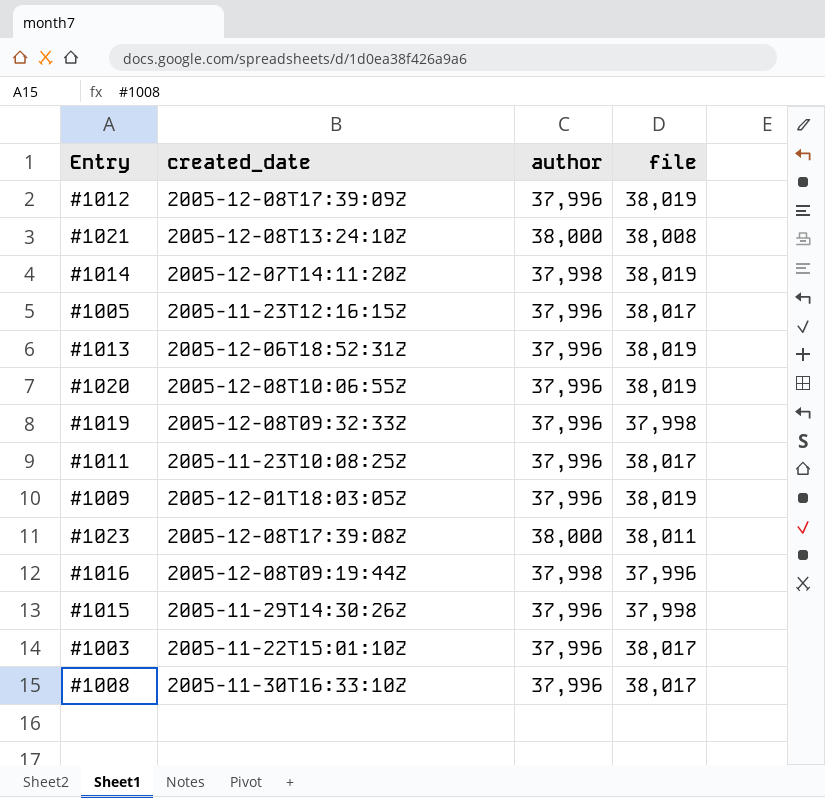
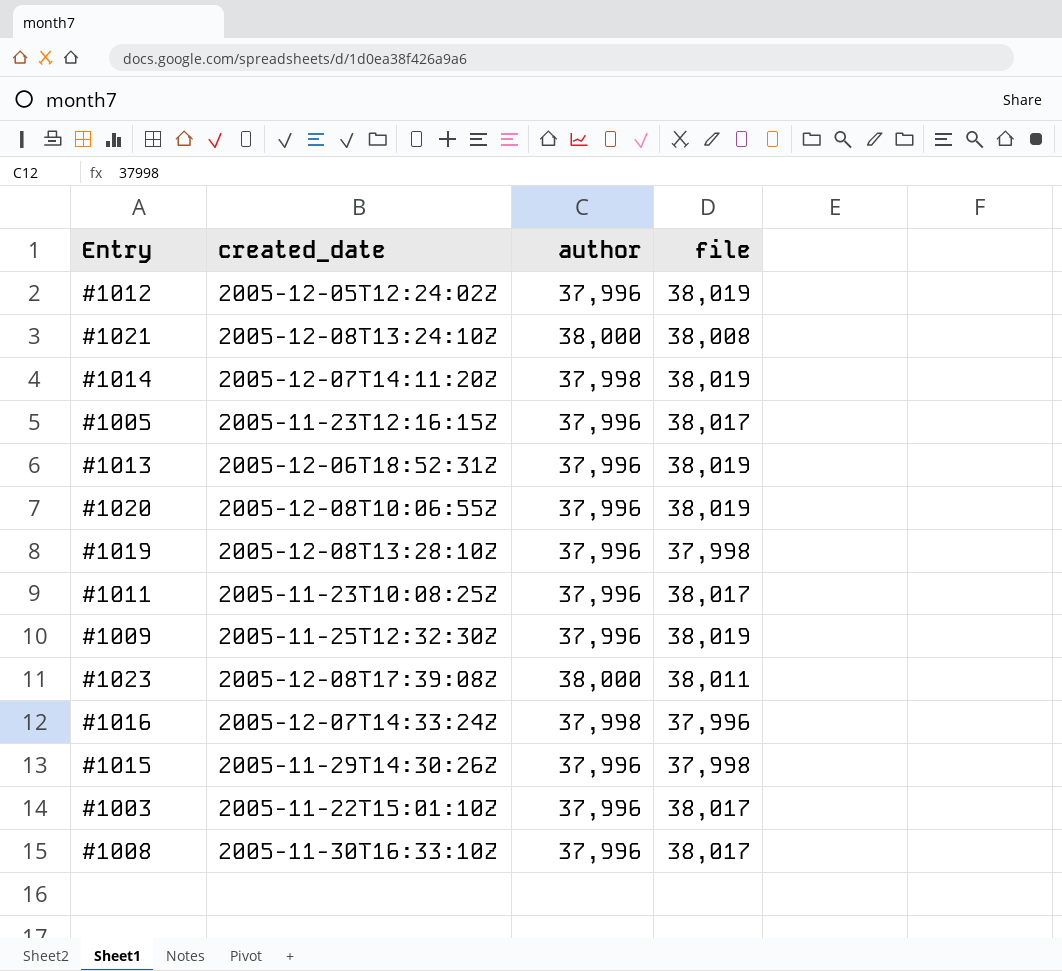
#1012 | created_date: 2005-12-08T17:39:09Z -> 2005-12-05T12:24:02Z
#1019 | created_date: 2005-12-08T09:32:33Z -> 2005-12-08T13:28:10Z
#1009 | created_date: 2005-12-01T18:03:05Z -> 2005-11-25T12:32:30Z
#1016 | created_date: 2005-12-08T09:19:44Z -> 2005-12-07T14:33:24Z

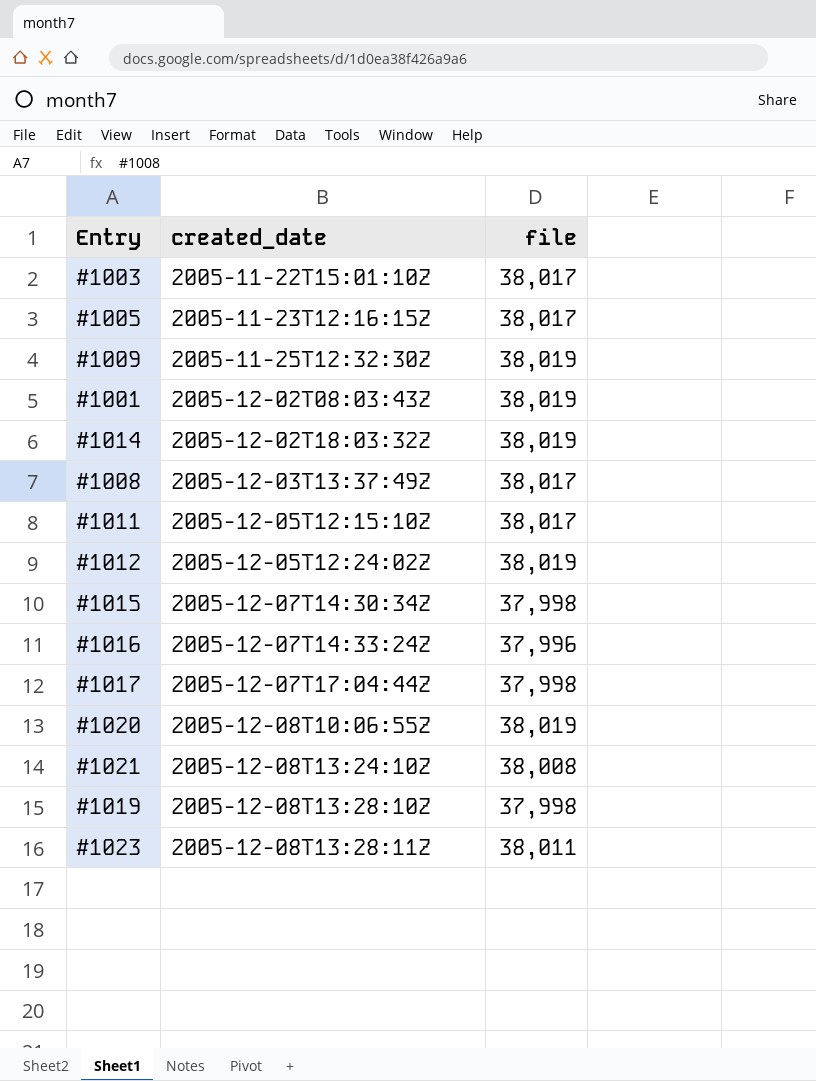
row order: none -> created_date ascending
column author | position: 3 -> none
row #1013: 2005-12-06T18:52:31Z | 37,996 | 38,019 -> none
row #1001: none -> 2005-12-02T08:03:43Z | 38,019
#1014 | created_date: 2005-12-07T14:11:20Z -> 2005-12-02T18:03:32Z
#1008 | created_date: 2005-11-30T16:33:10Z -> 2005-12-03T13:37:49Z
#1011 | created_date: 2005-11-23T10:08:25Z -> 2005-12-05T12:15:10Z
#1015 | created_date: 2005-11-29T14:30:26Z -> 2005-12-07T14:30:34Z
row #1017: none -> 2005-12-07T17:04:44Z | 37,998
#1023 | created_date: 2005-12-08T17:39:08Z -> 2005-12-08T13:28:11Z

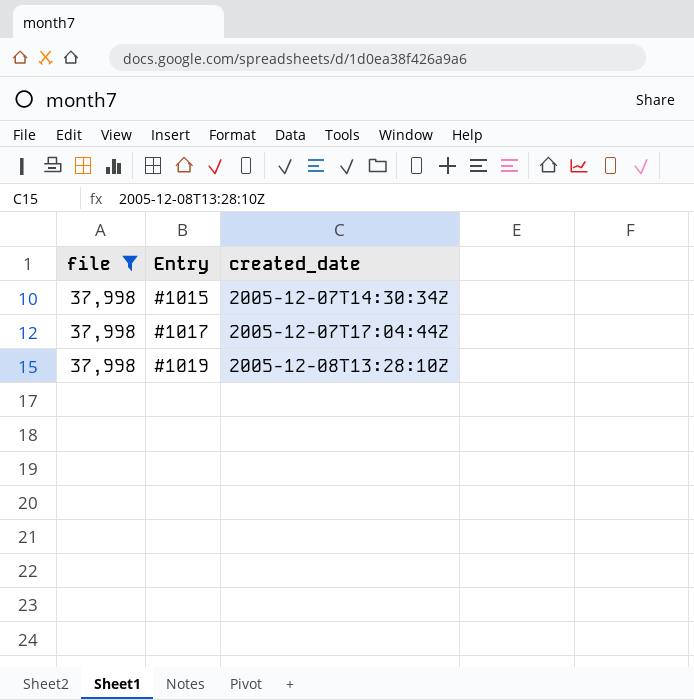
filter: none -> file = 37,998
column file | position: 3 -> 1

